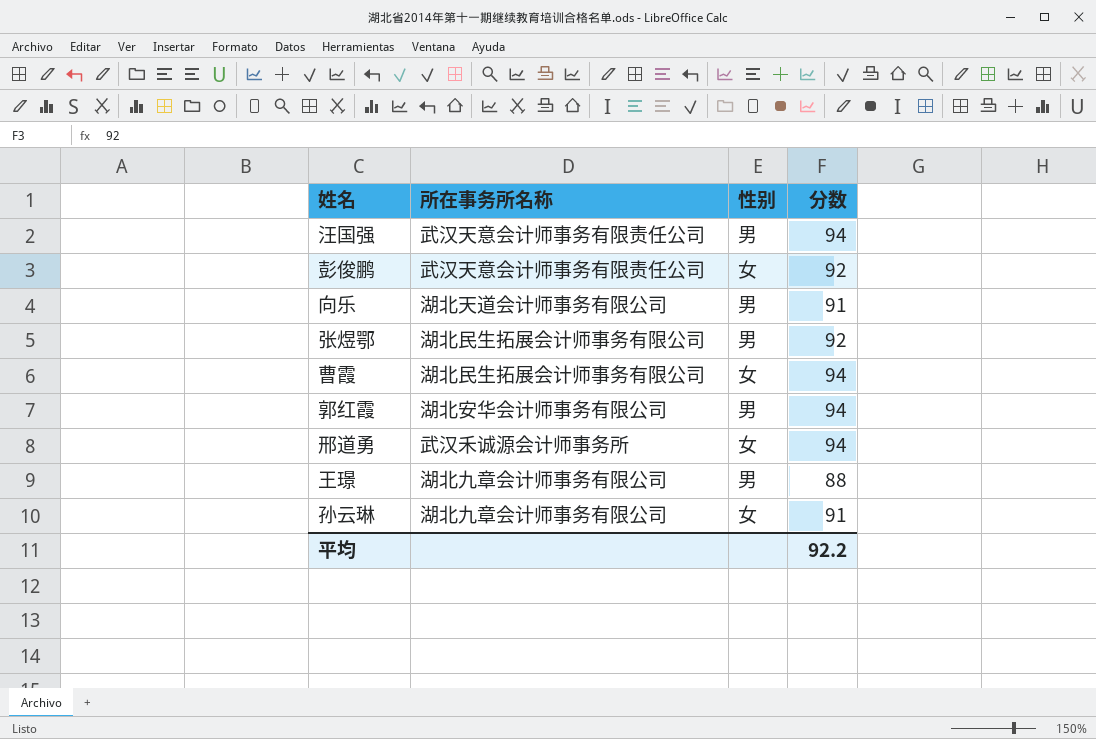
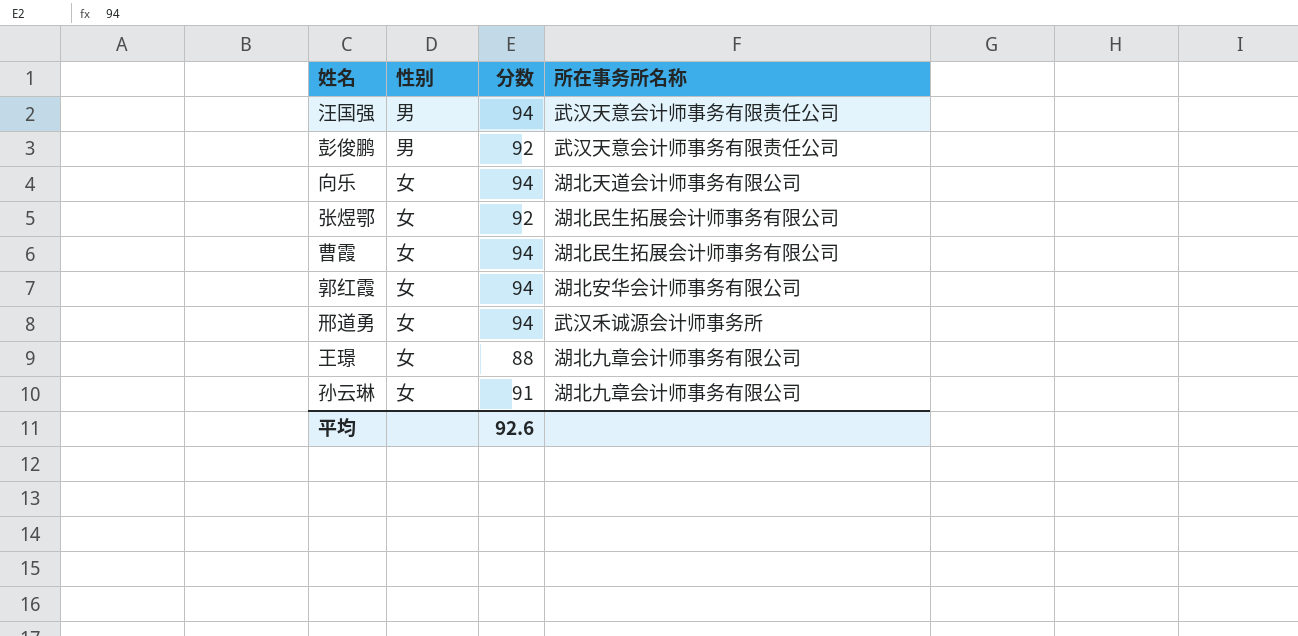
column 所在事务所名称 | position: 2 -> 4
彭俊鹏 | 性别: 女 -> 男
向乐 | 性别: 男 -> 女
向乐 | 分数: 91 -> 94
张煜鄂 | 性别: 男 -> 女
郭红霞 | 性别: 男 -> 女
王璟 | 性别: 男 -> 女
平均 | 分数: 92.2 -> 92.6

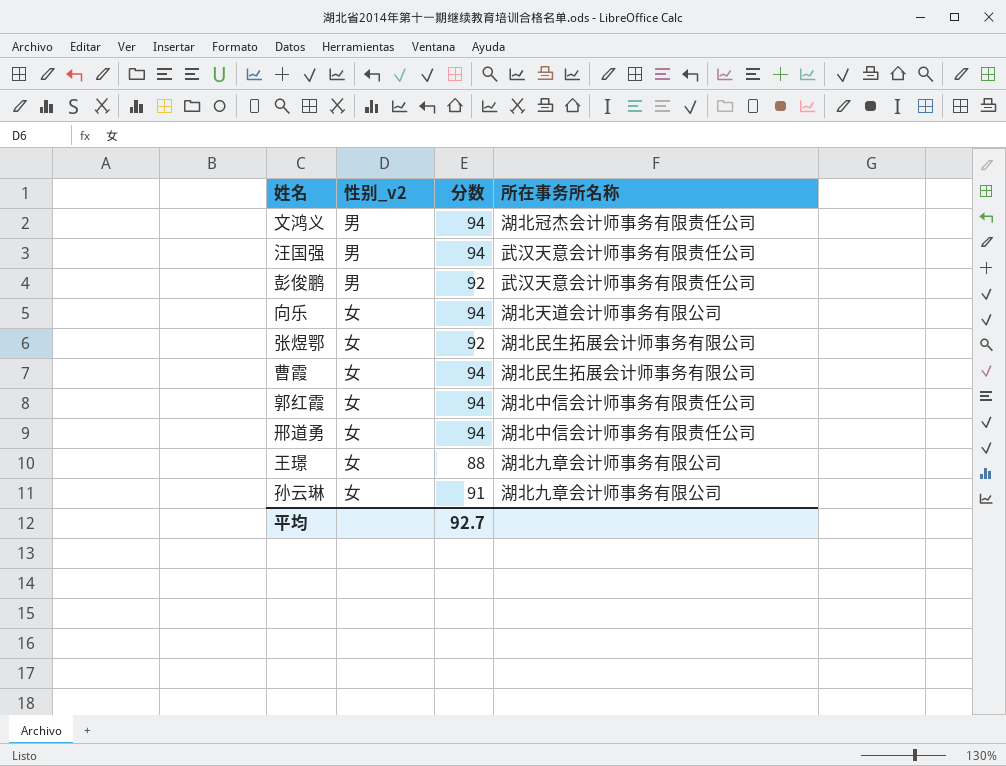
column name: 性别 -> 性别_v2
row 文鸿义: none -> 男 | 94 | 湖北冠杰会计师事务有限责任公司
郭红霞 | 所在事务所名称: 湖北安华会计师事务有限公司 -> 湖北中信会计师事务有限责任公司
邢道勇 | 所在事务所名称: 武汉禾诚源会计师事务所 -> 湖北中信会计师事务有限责任公司
平均 | 分数: 92.6 -> 92.7

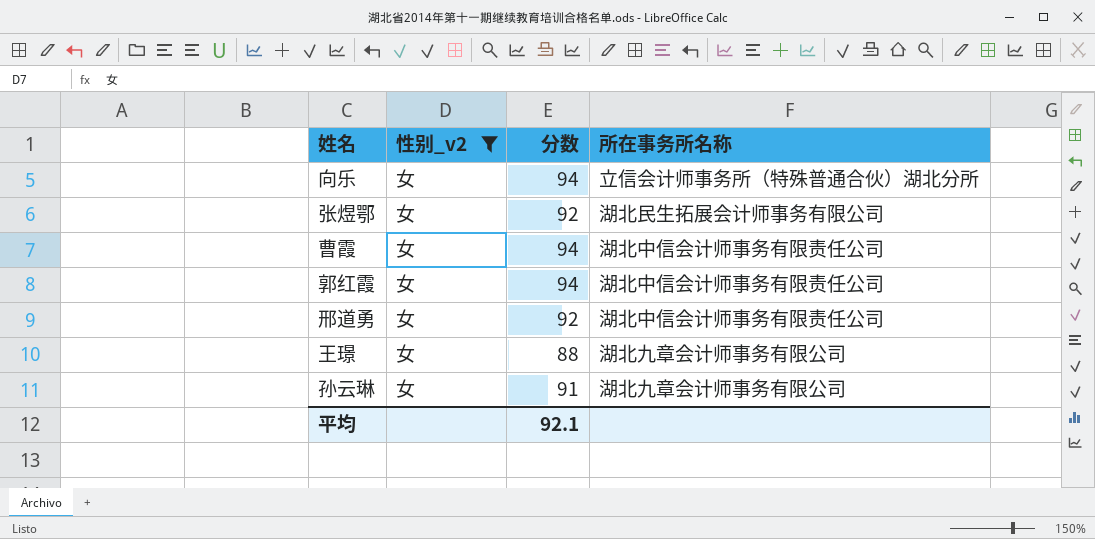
filter: none -> 性别_v2 = 女
向乐 | 所在事务所名称: 湖北天道会计师事务有限公司 -> 立信会计师事务所（特殊普通合伙）湖北分所
曹霞 | 所在事务所名称: 湖北民生拓展会计师事务有限公司 -> 湖北中信会计师事务有限责任公司
邢道勇 | 分数: 94 -> 92
平均 | 分数: 92.7 -> 92.1

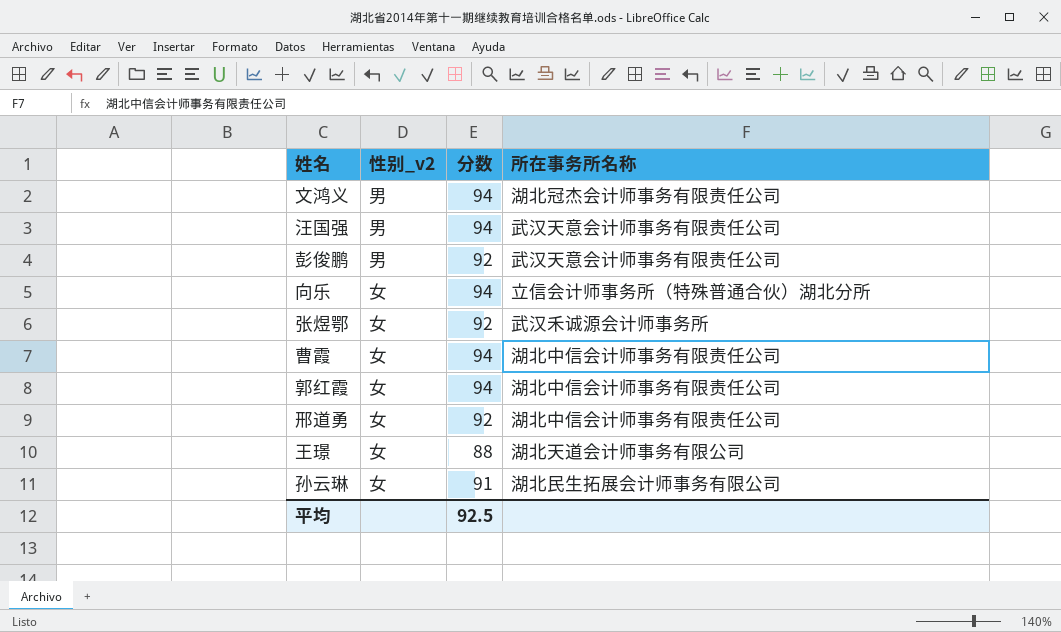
filter: 性别_v2 = 女 -> none
张煜鄂 | 所在事务所名称: 湖北民生拓展会计师事务有限公司 -> 武汉禾诚源会计师事务所
王璟 | 所在事务所名称: 湖北九章会计师事务有限公司 -> 湖北天道会计师事务有限公司
孙云琳 | 所在事务所名称: 湖北九章会计师事务有限公司 -> 湖北民生拓展会计师事务有限公司
平均 | 分数: 92.1 -> 92.5

